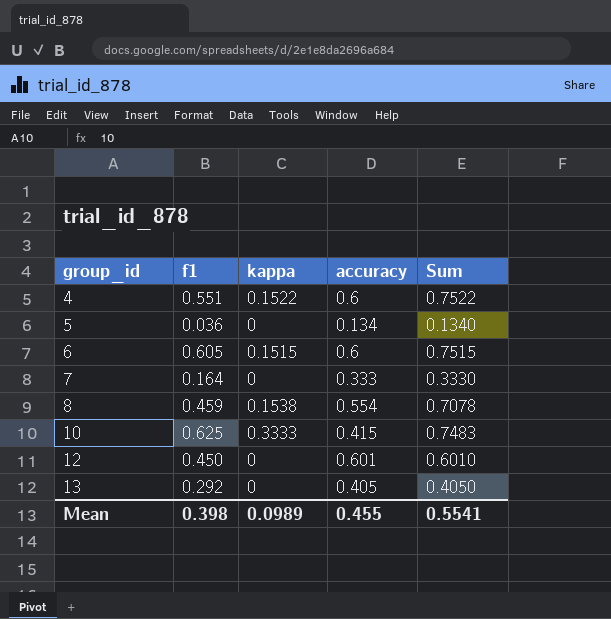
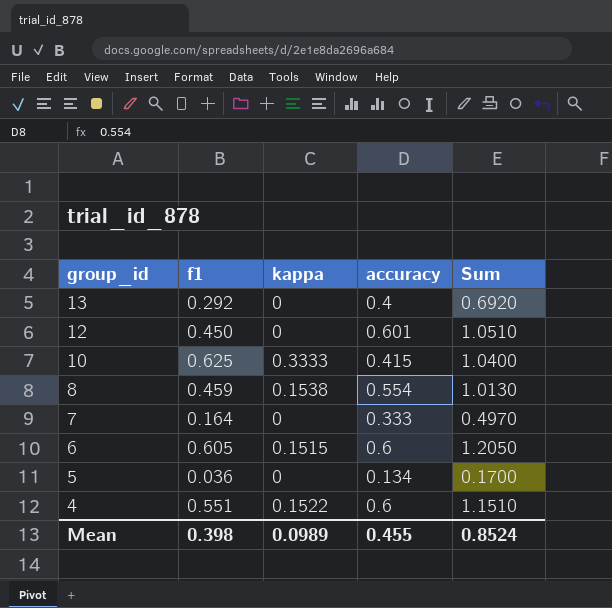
row order: group_id ascending -> group_id descending
column Sum | formula: [kappa] + [accuracy] -> [f1] + [accuracy]
13 | accuracy: 0.405 -> 0.4
Mean | Sum: 0.5541 -> 0.8524

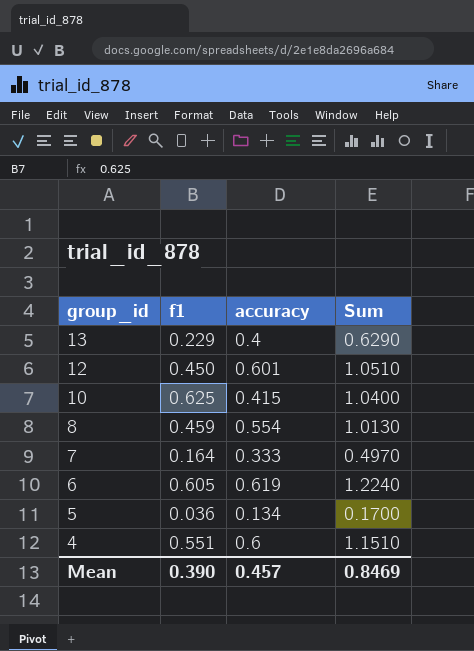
column kappa | position: 3 -> none
13 | f1: 0.292 -> 0.229
13 | Sum: 0.6920 -> 0.6290
6 | accuracy: 0.6 -> 0.619
6 | Sum: 1.2050 -> 1.2240
Mean | f1: 0.398 -> 0.390
Mean | accuracy: 0.455 -> 0.457
Mean | Sum: 0.8524 -> 0.8469

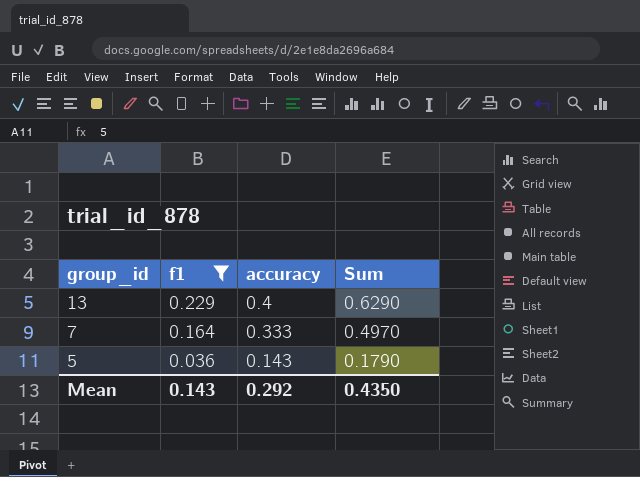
filter: none -> f1 <= 0.229
5 | accuracy: 0.134 -> 0.143
5 | Sum: 0.1700 -> 0.1790
Mean | f1: 0.390 -> 0.143
Mean | accuracy: 0.457 -> 0.292
Mean | Sum: 0.8469 -> 0.4350

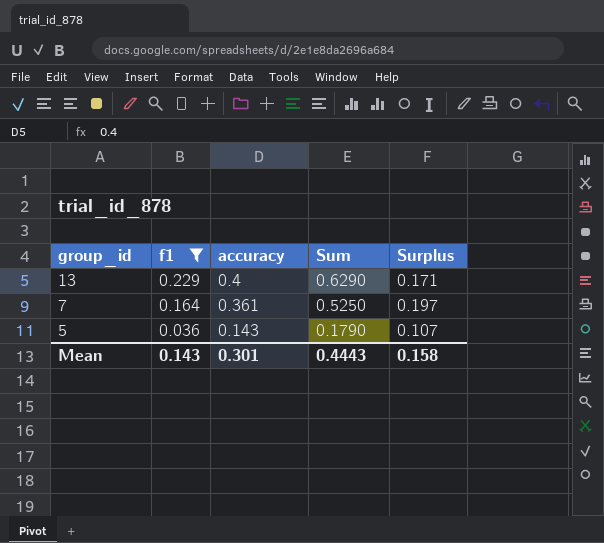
column Surplus | formula: none -> [accuracy] - [f1]
7 | accuracy: 0.333 -> 0.361
7 | Sum: 0.4970 -> 0.5250
Mean | accuracy: 0.292 -> 0.301
Mean | Sum: 0.4350 -> 0.4443

